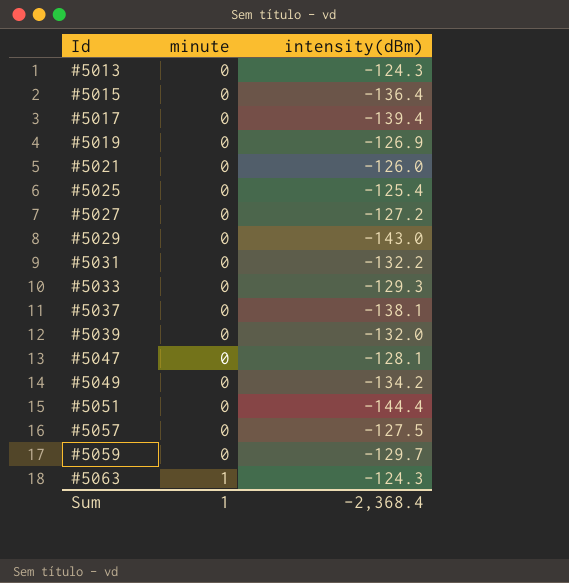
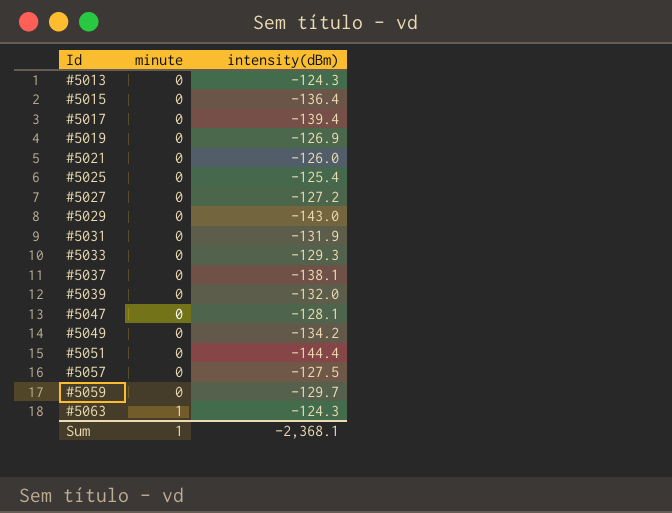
#5031 | intensity(dBm): -132.2 -> -131.9
Sum | intensity(dBm): -2,368.4 -> -2,368.1

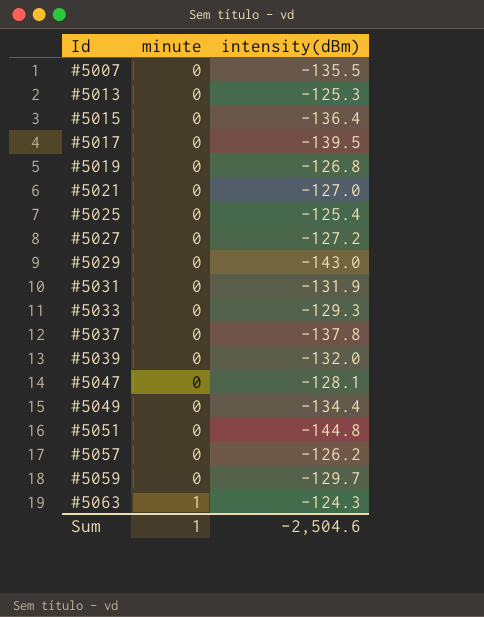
row #5007: none -> 0 | -135.5
#5013 | intensity(dBm): -124.3 -> -125.3
#5017 | intensity(dBm): -139.4 -> -139.5
#5019 | intensity(dBm): -126.9 -> -126.8
#5021 | intensity(dBm): -126.0 -> -127.0
#5037 | intensity(dBm): -138.1 -> -137.8
#5049 | intensity(dBm): -134.2 -> -134.4
#5051 | intensity(dBm): -144.4 -> -144.8
#5057 | intensity(dBm): -127.5 -> -126.2
Sum | intensity(dBm): -2,368.1 -> -2,504.6

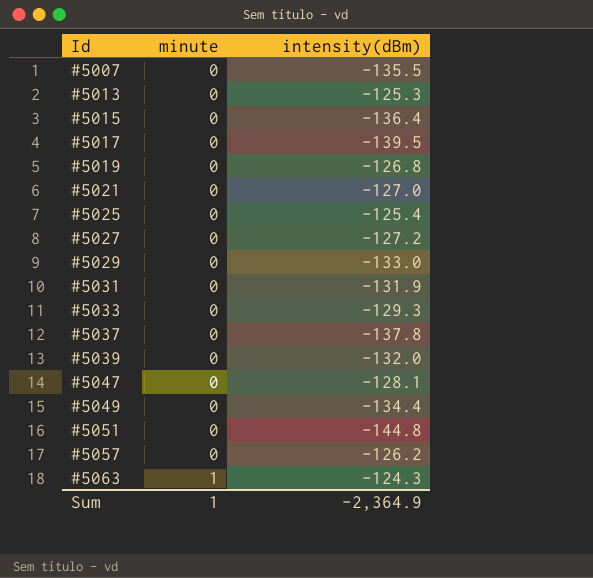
row #5059: 0 | -129.7 -> none
#5029 | intensity(dBm): -143.0 -> -133.0
Sum | intensity(dBm): -2,504.6 -> -2,364.9

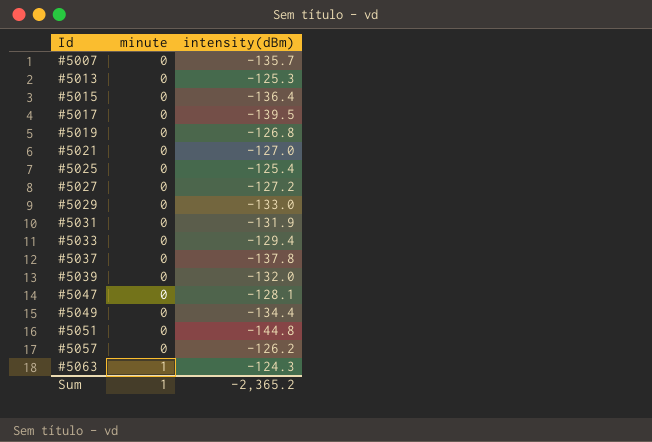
#5007 | intensity(dBm): -135.5 -> -135.7
#5033 | intensity(dBm): -129.3 -> -129.4
Sum | intensity(dBm): -2,364.9 -> -2,365.2

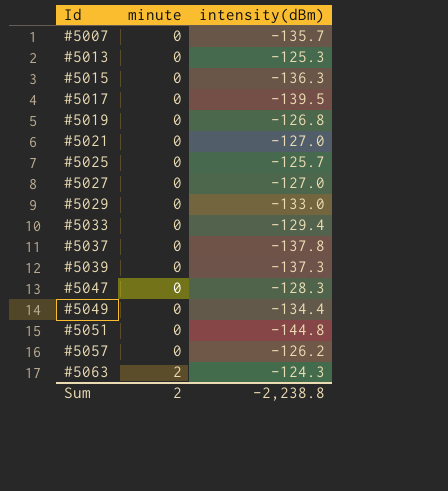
row #5031: 0 | -131.9 -> none
#5015 | intensity(dBm): -136.4 -> -136.3
#5025 | intensity(dBm): -125.4 -> -125.7
#5027 | intensity(dBm): -127.2 -> -127.0
#5039 | intensity(dBm): -132.0 -> -137.3
#5047 | intensity(dBm): -128.1 -> -128.3
#5063 | minute: 1 -> 2
Sum | minute: 1 -> 2
Sum | intensity(dBm): -2,365.2 -> -2,238.8

